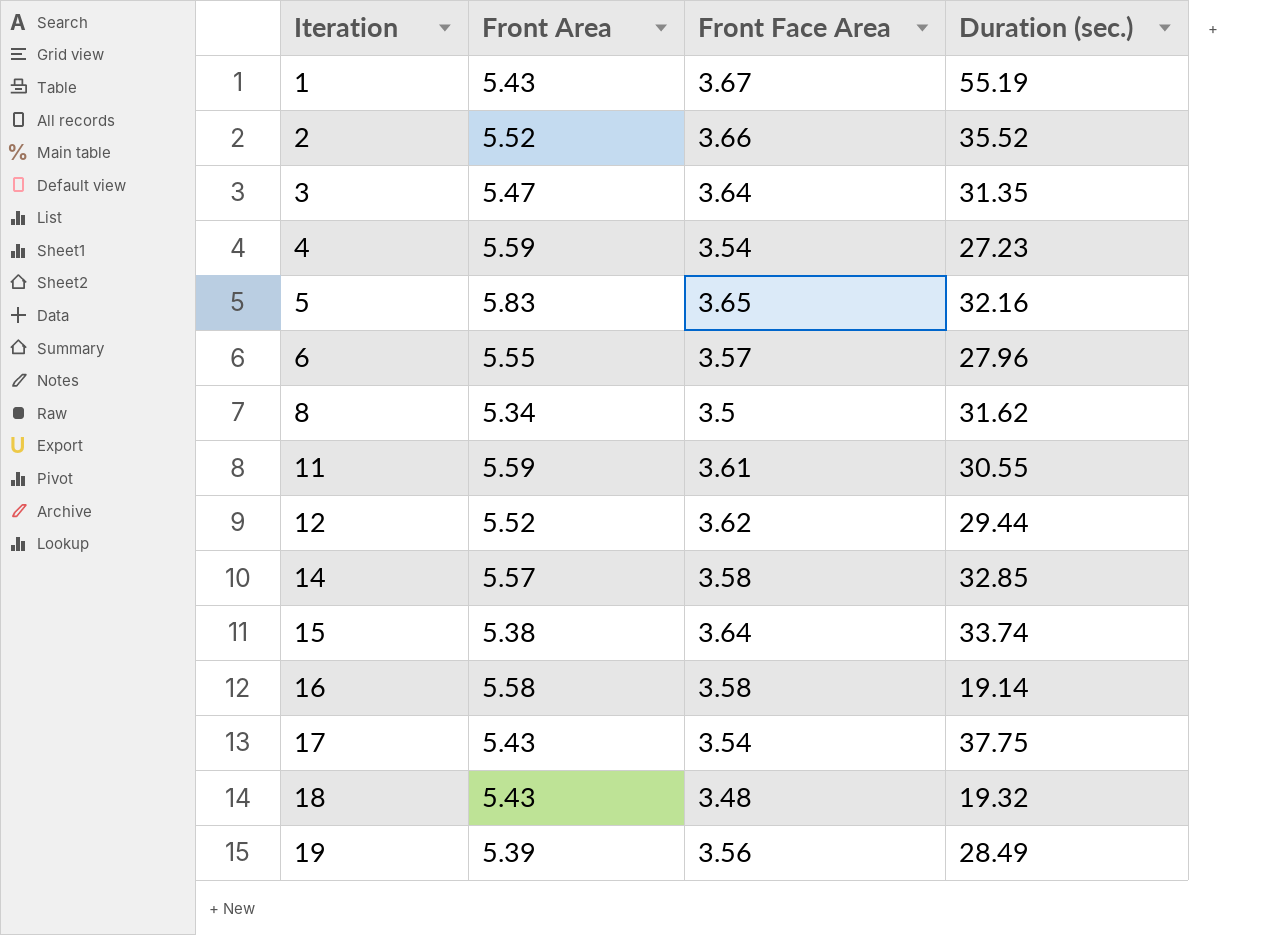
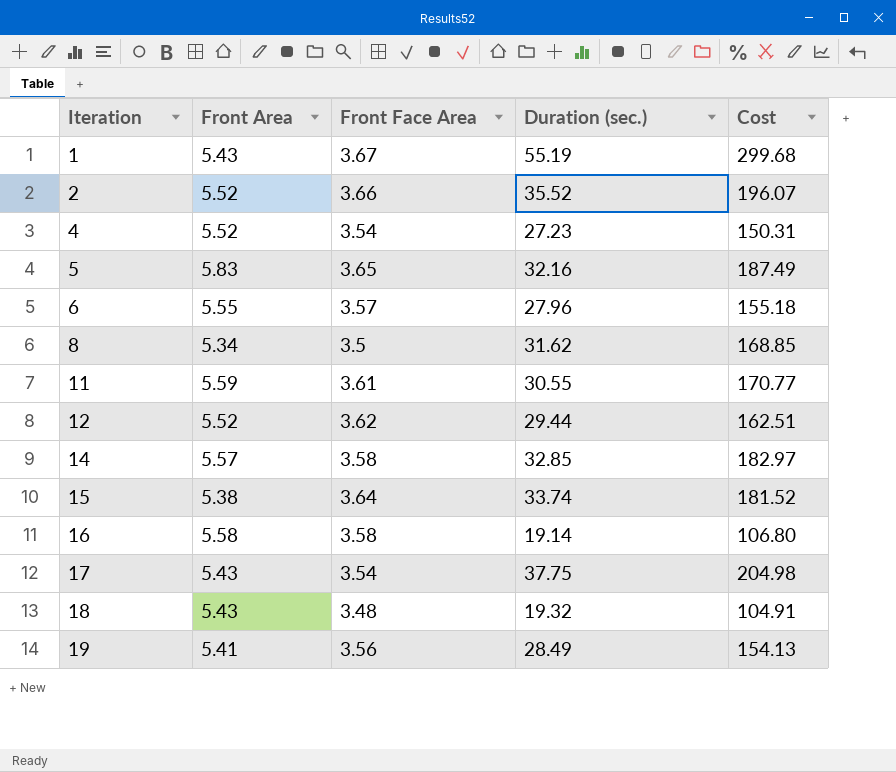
column Cost | formula: none -> [Front Area] * [Duration (sec.)]
row 3: 5.47 | 3.64 | 31.35 -> none
4 | Front Area: 5.59 -> 5.52
19 | Front Area: 5.39 -> 5.41

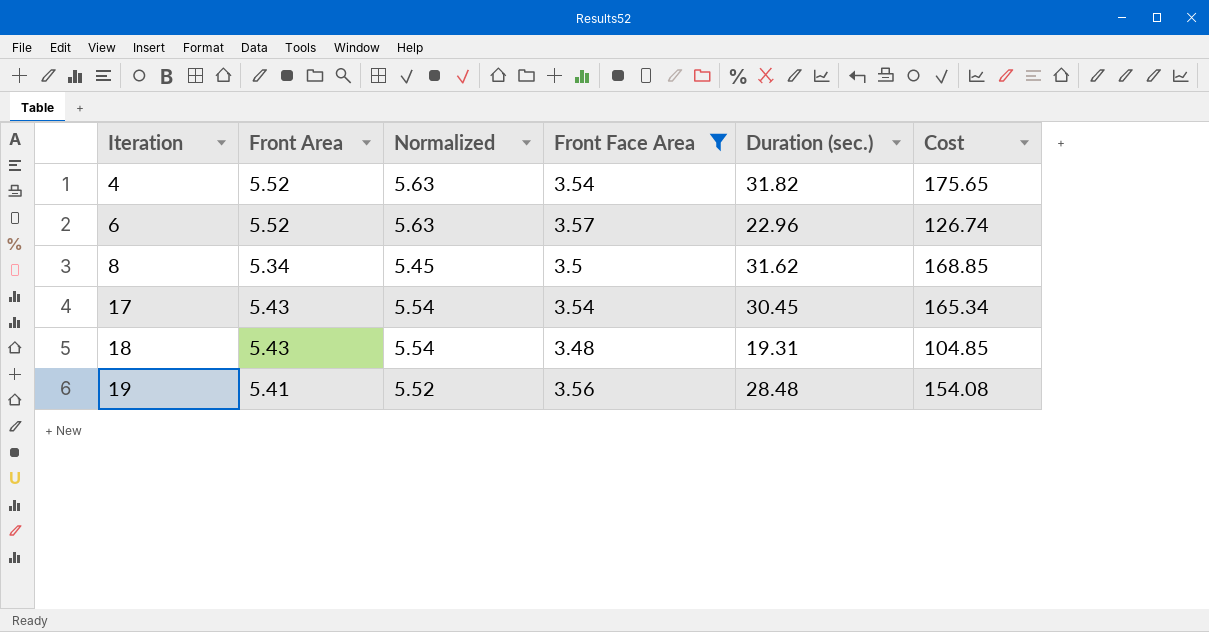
filter: none -> Front Face Area <= 3.57
column Normalized | formula: none -> [Front Area] * 1.02
4 | Duration (sec.): 27.23 -> 31.82
4 | Cost: 150.31 -> 175.65
6 | Front Area: 5.55 -> 5.52
6 | Duration (sec.): 27.96 -> 22.96
6 | Cost: 155.18 -> 126.74
17 | Duration (sec.): 37.75 -> 30.45
17 | Cost: 204.98 -> 165.34
18 | Duration (sec.): 19.32 -> 19.31
18 | Cost: 104.91 -> 104.85
19 | Duration (sec.): 28.49 -> 28.48
19 | Cost: 154.13 -> 154.08

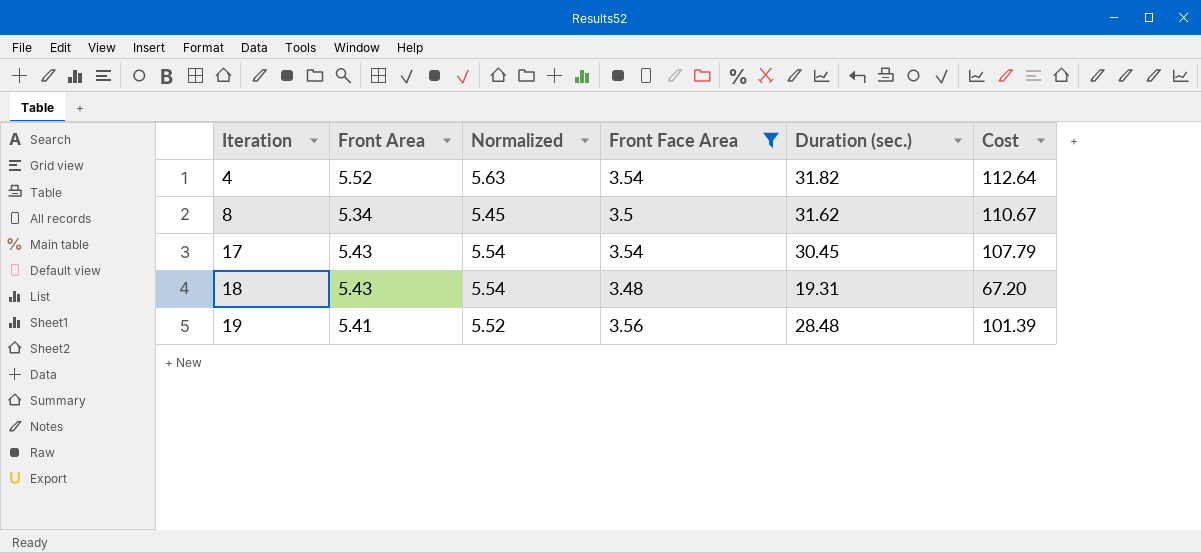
column Cost | formula: [Front Area] * [Duration (sec.)] -> [Front Face Area] * [Duration (sec.)]
row 6: 5.52 | 5.63 | 3.57 | 22.96 | 126.74 -> none

